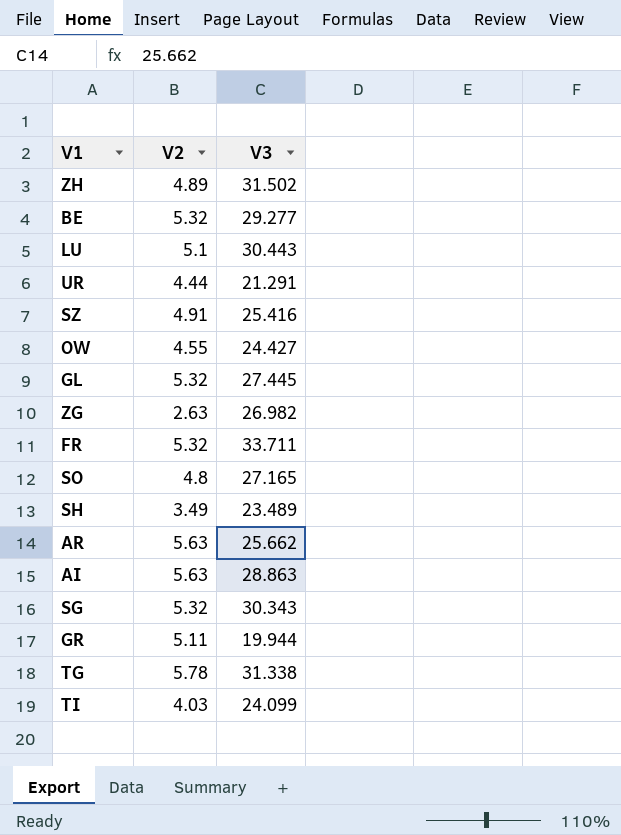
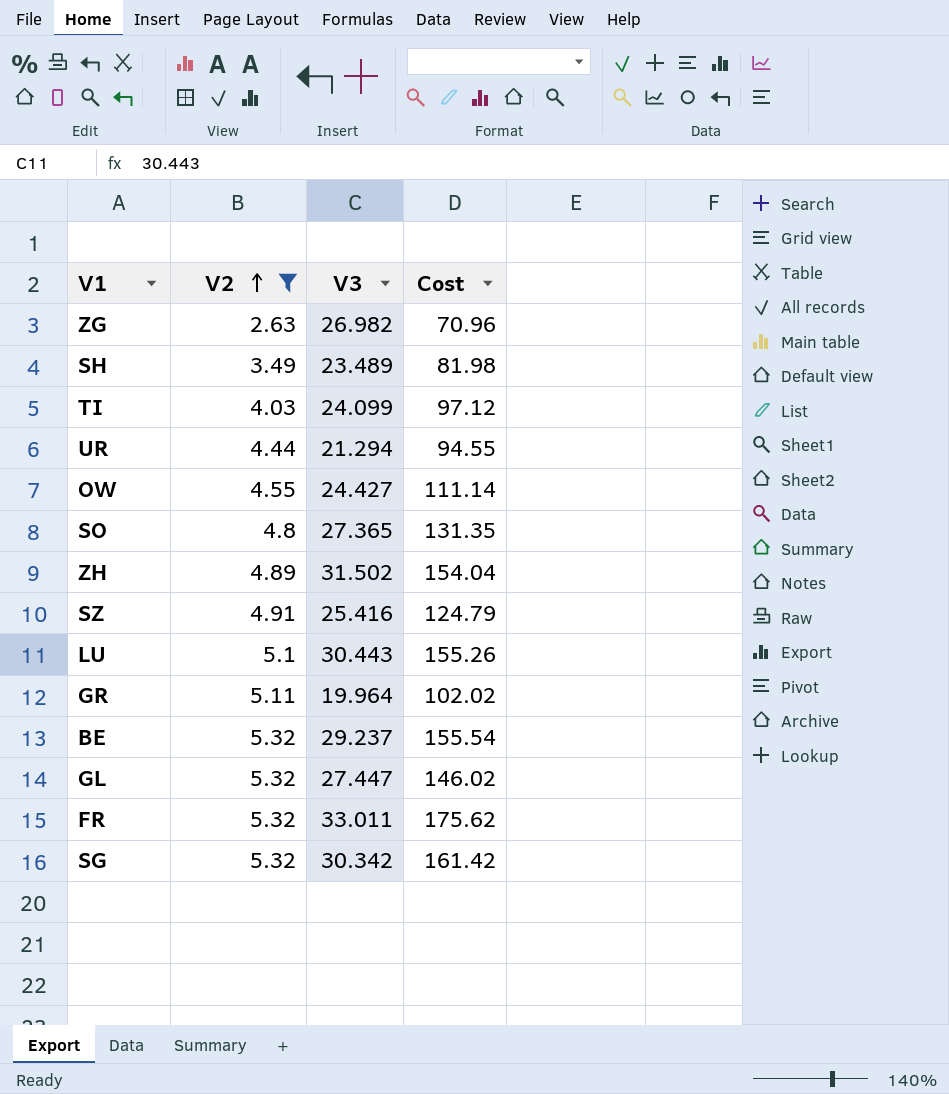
filter: none -> V2 <= 5.32
row order: none -> V2 ascending
column Cost | formula: none -> [V2] * [V3]
UR | V3: 21.291 -> 21.294
SO | V3: 27.165 -> 27.365
GR | V3: 19.944 -> 19.964
BE | V3: 29.277 -> 29.237
GL | V3: 27.445 -> 27.447
FR | V3: 33.711 -> 33.011
SG | V3: 30.343 -> 30.342

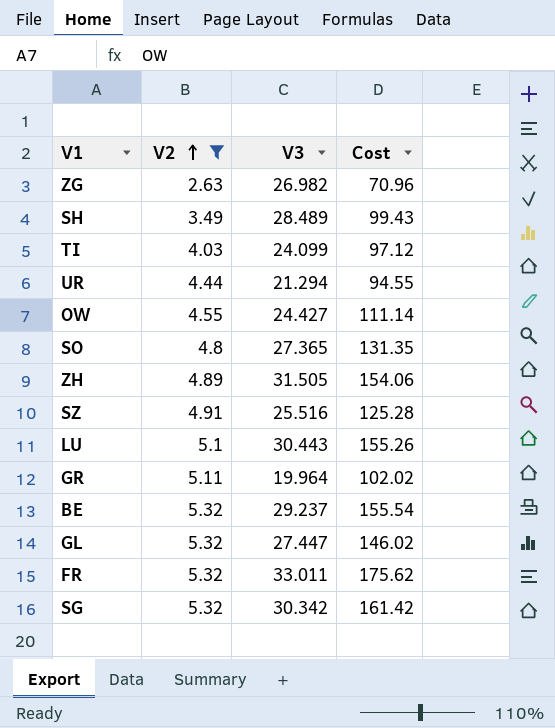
SH | V3: 23.489 -> 28.489
SH | Cost: 81.98 -> 99.43
ZH | V3: 31.502 -> 31.505
ZH | Cost: 154.04 -> 154.06
SZ | V3: 25.416 -> 25.516
SZ | Cost: 124.79 -> 125.28

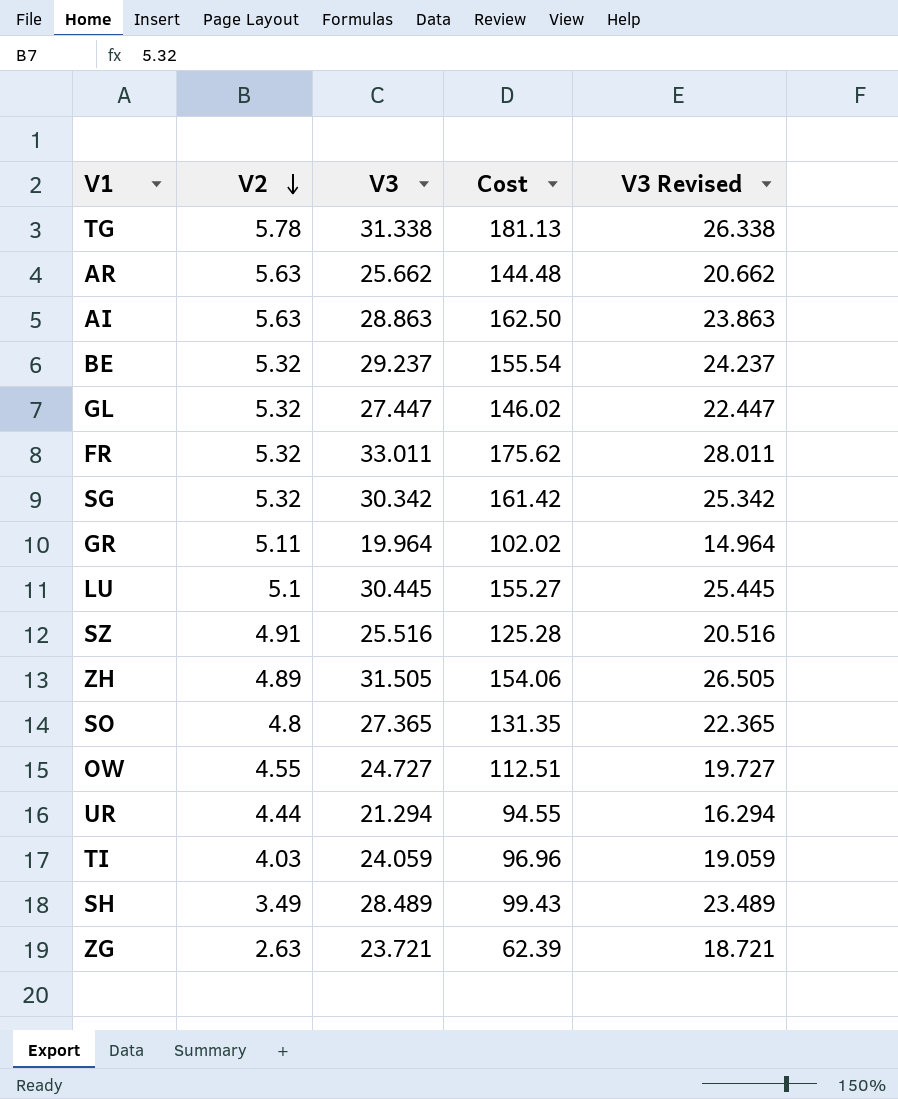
filter: V2 <= 5.32 -> none
row order: V2 ascending -> V2 descending
column V3 Revised | formula: none -> [V3] - 5
LU | V3: 30.443 -> 30.445
LU | Cost: 155.26 -> 155.27
OW | V3: 24.427 -> 24.727
OW | Cost: 111.14 -> 112.51
TI | V3: 24.099 -> 24.059
TI | Cost: 97.12 -> 96.96
ZG | V3: 26.982 -> 23.721
ZG | Cost: 70.96 -> 62.39

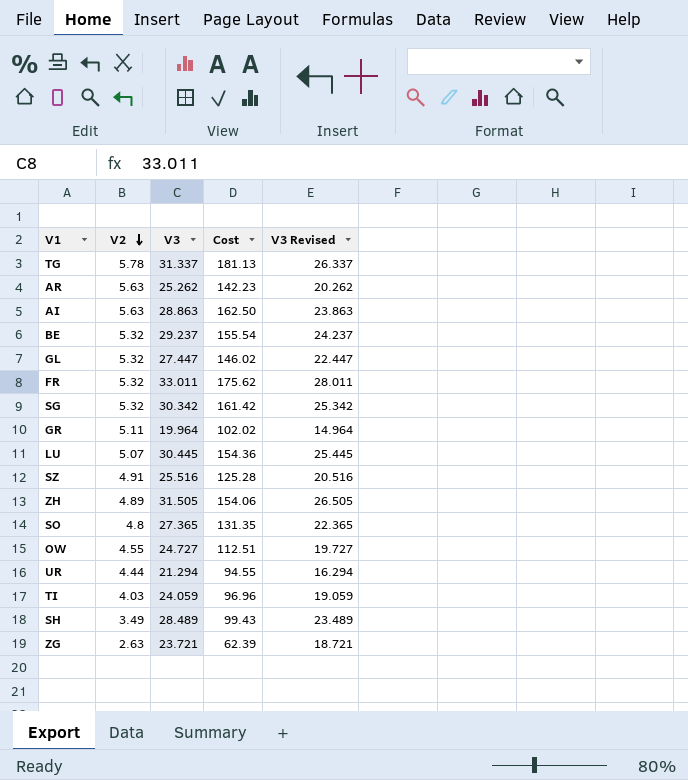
TG | V3: 31.338 -> 31.337
TG | V3 Revised: 26.338 -> 26.337
AR | V3: 25.662 -> 25.262
AR | Cost: 144.48 -> 142.23
AR | V3 Revised: 20.662 -> 20.262
LU | V2: 5.1 -> 5.07
LU | Cost: 155.27 -> 154.36

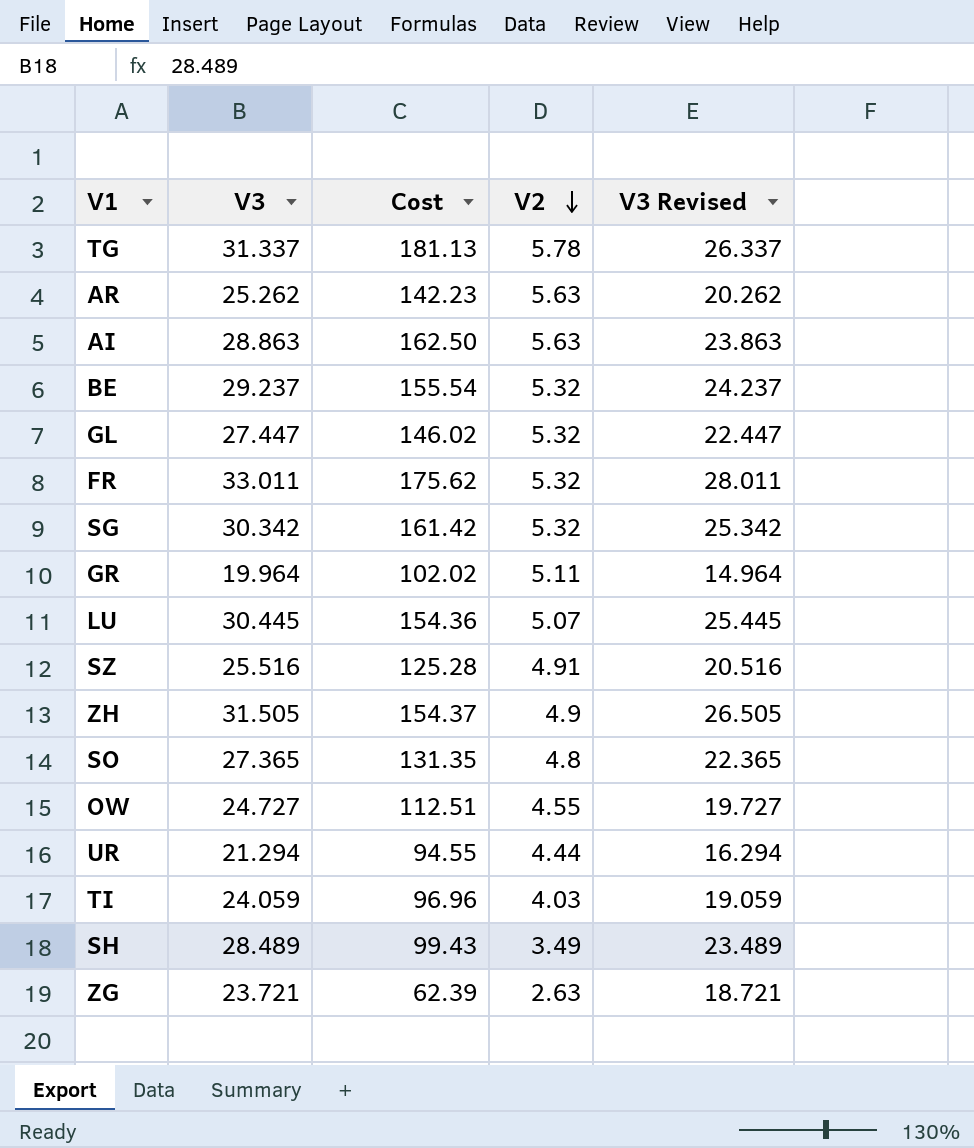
column V2 | position: 2 -> 4
ZH | Cost: 154.06 -> 154.37
ZH | V2: 4.89 -> 4.9

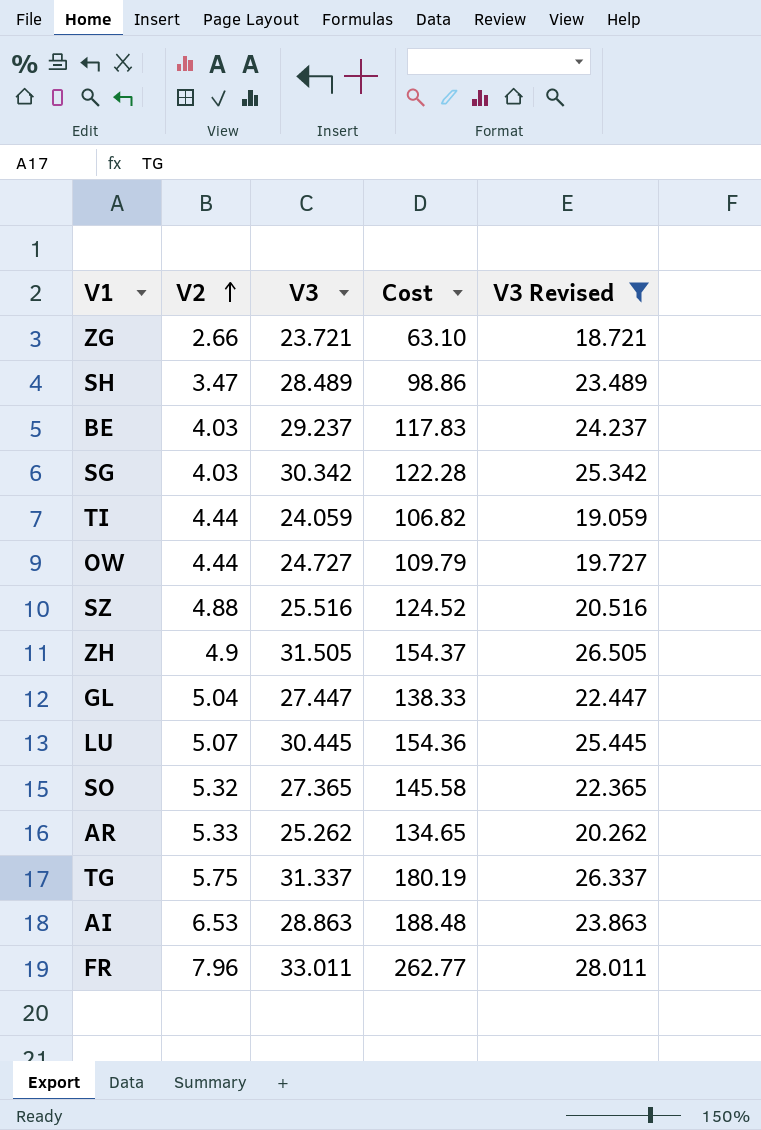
filter: none -> V3 Revised >= 18.721
row order: V2 descending -> V2 ascending
column V2 | position: 4 -> 2
ZG | V2: 2.63 -> 2.66
ZG | Cost: 62.39 -> 63.10
SH | V2: 3.49 -> 3.47
SH | Cost: 99.43 -> 98.86
BE | V2: 5.32 -> 4.03
BE | Cost: 155.54 -> 117.83
SG | V2: 5.32 -> 4.03
SG | Cost: 161.42 -> 122.28
TI | V2: 4.03 -> 4.44
TI | Cost: 96.96 -> 106.82
OW | V2: 4.55 -> 4.44
OW | Cost: 112.51 -> 109.79
SZ | V2: 4.91 -> 4.88
SZ | Cost: 125.28 -> 124.52
GL | V2: 5.32 -> 5.04
GL | Cost: 146.02 -> 138.33
SO | V2: 4.8 -> 5.32
SO | Cost: 131.35 -> 145.58
AR | V2: 5.63 -> 5.33
AR | Cost: 142.23 -> 134.65
TG | V2: 5.78 -> 5.75
TG | Cost: 181.13 -> 180.19
AI | V2: 5.63 -> 6.53
AI | Cost: 162.50 -> 188.48
FR | V2: 5.32 -> 7.96
FR | Cost: 175.62 -> 262.77

